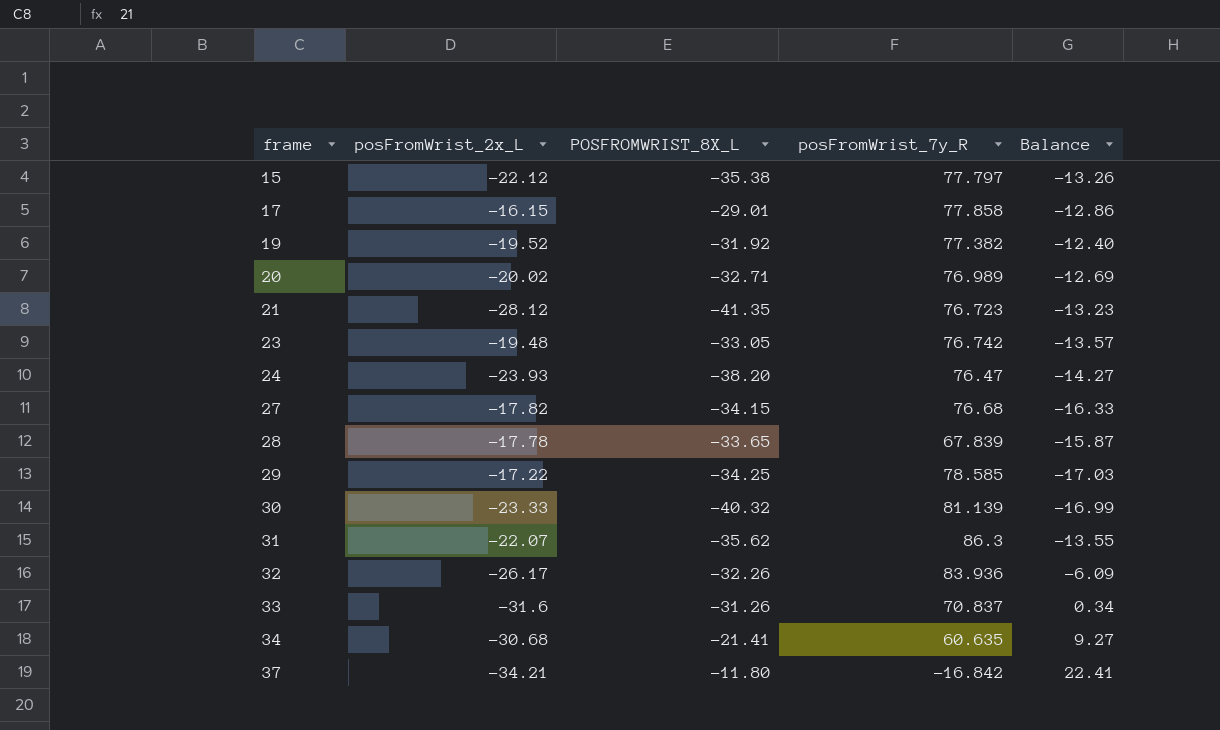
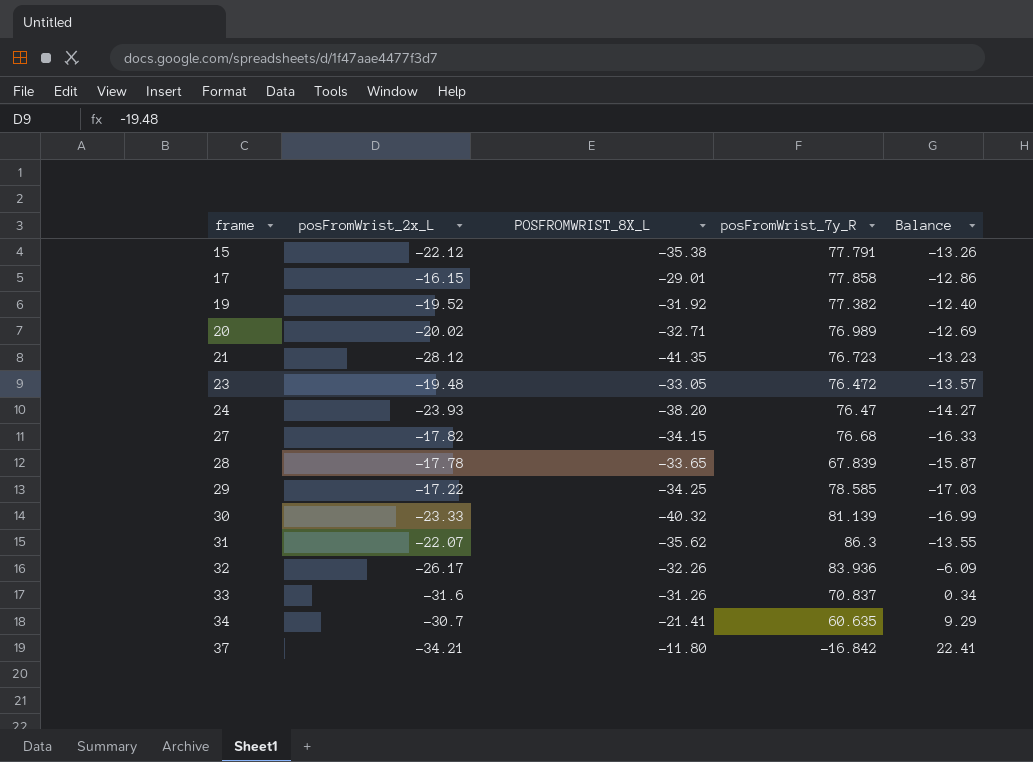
15 | posFromWrist_7y_R: 77.797 -> 77.791
23 | posFromWrist_7y_R: 76.742 -> 76.472
34 | posFromWrist_2x_L: -30.68 -> -30.7
34 | Balance: 9.27 -> 9.29

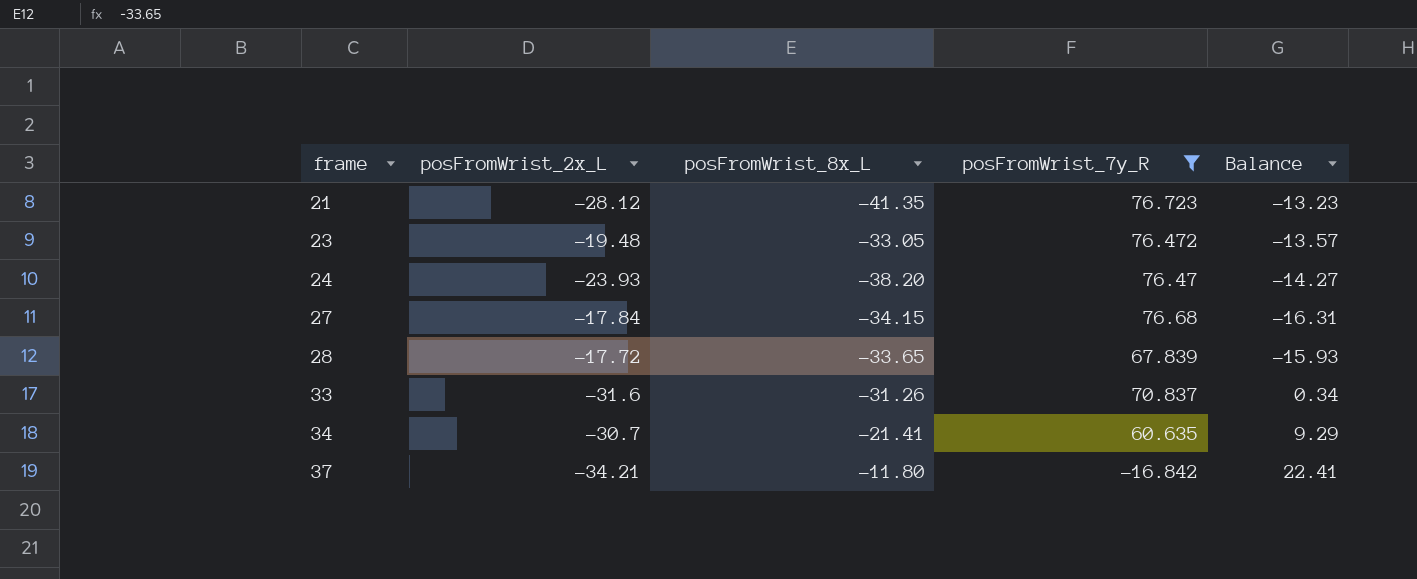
filter: none -> posFromWrist_7y_R <= 76.723
column name: POSFROMWRIST_8X_L -> posFromWrist_8x_L
27 | posFromWrist_2x_L: -17.82 -> -17.84
27 | Balance: -16.33 -> -16.31
28 | posFromWrist_2x_L: -17.78 -> -17.72
28 | Balance: -15.87 -> -15.93

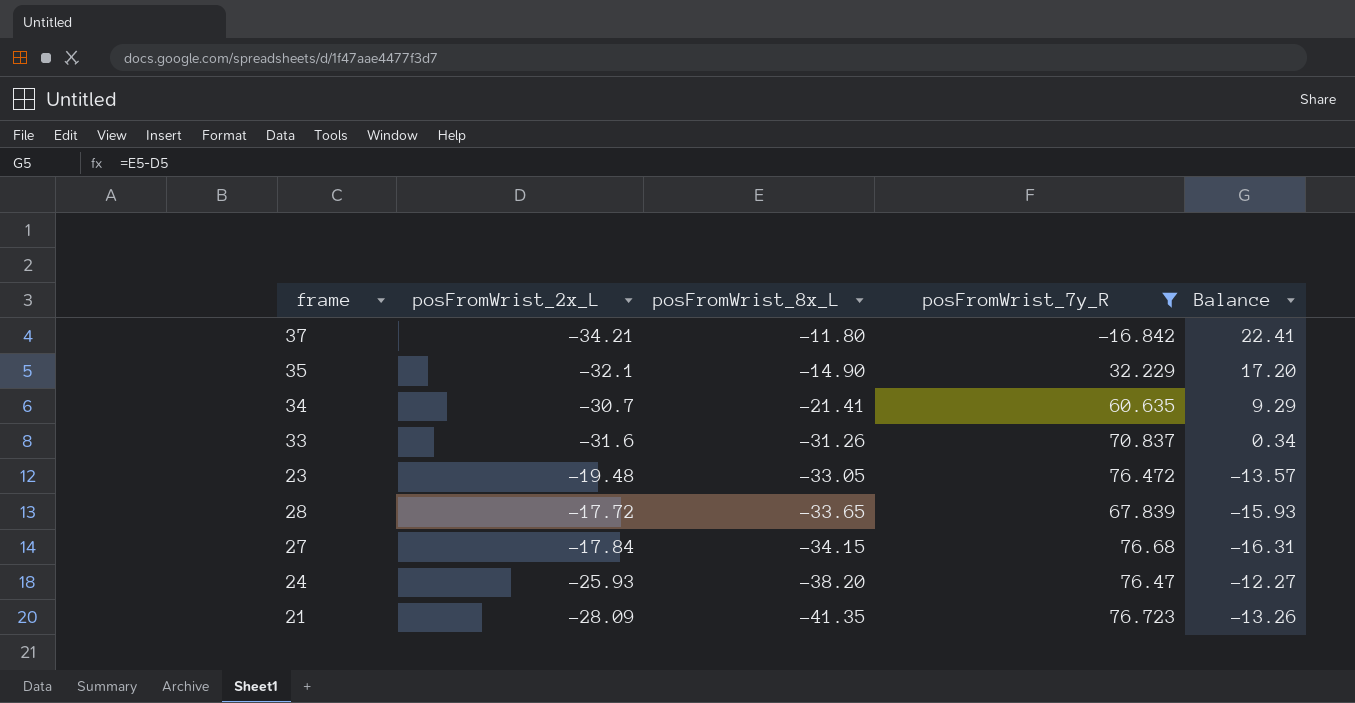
row order: frame ascending -> posFromWrist_8x_L descending
row 35: none -> -32.1 | -14.90 | 32.229 | 17.20
24 | posFromWrist_2x_L: -23.93 -> -25.93
24 | Balance: -14.27 -> -12.27
21 | posFromWrist_2x_L: -28.12 -> -28.09
21 | Balance: -13.23 -> -13.26

